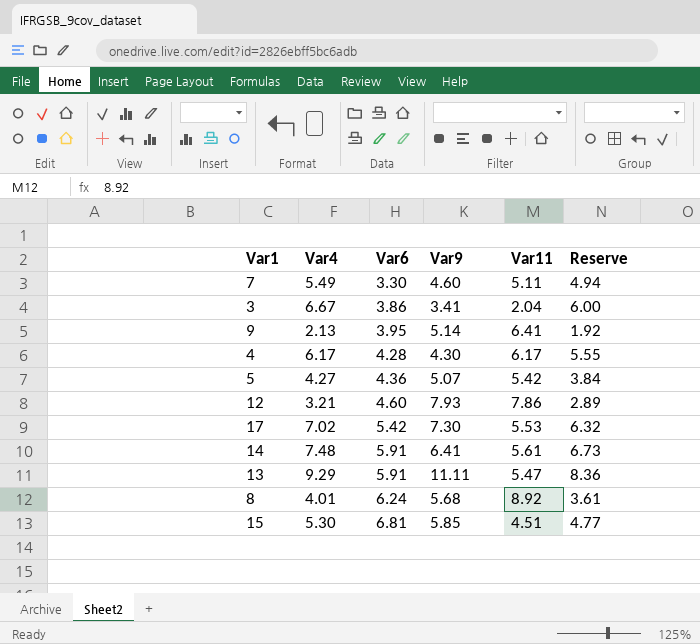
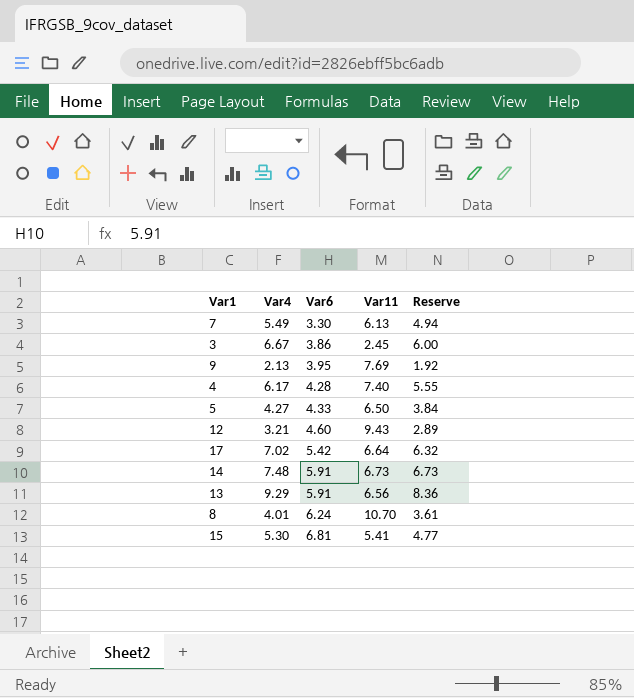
column Var9 | position: 4 -> none
7 | Var11: 5.11 -> 6.13
3 | Var11: 2.04 -> 2.45
9 | Var11: 6.41 -> 7.69
4 | Var11: 6.17 -> 7.40
5 | Var6: 4.36 -> 4.33
5 | Var11: 5.42 -> 6.50
12 | Var11: 7.86 -> 9.43
17 | Var11: 5.53 -> 6.64
14 | Var11: 5.61 -> 6.73
13 | Var11: 5.47 -> 6.56
8 | Var11: 8.92 -> 10.70
15 | Var11: 4.51 -> 5.41

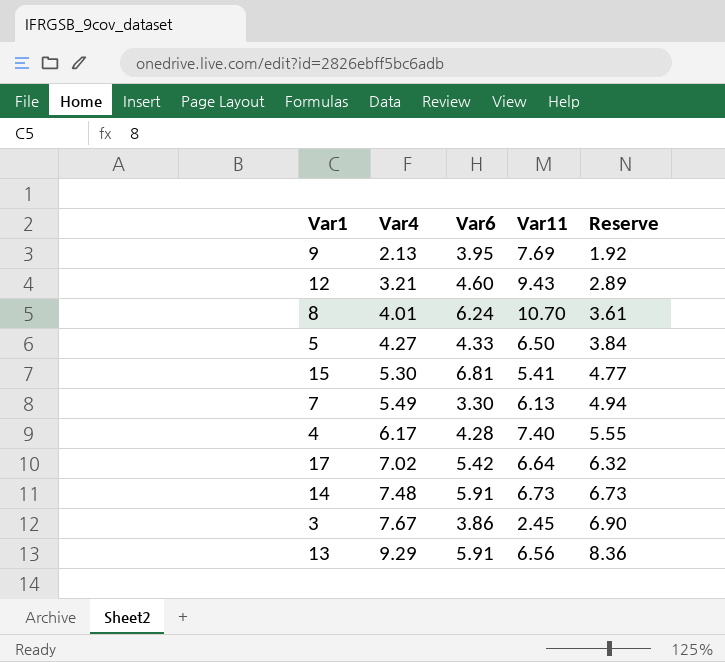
row order: Var6 ascending -> Var4 ascending
3 | Var4: 6.67 -> 7.67
3 | Reserve: 6.00 -> 6.90

